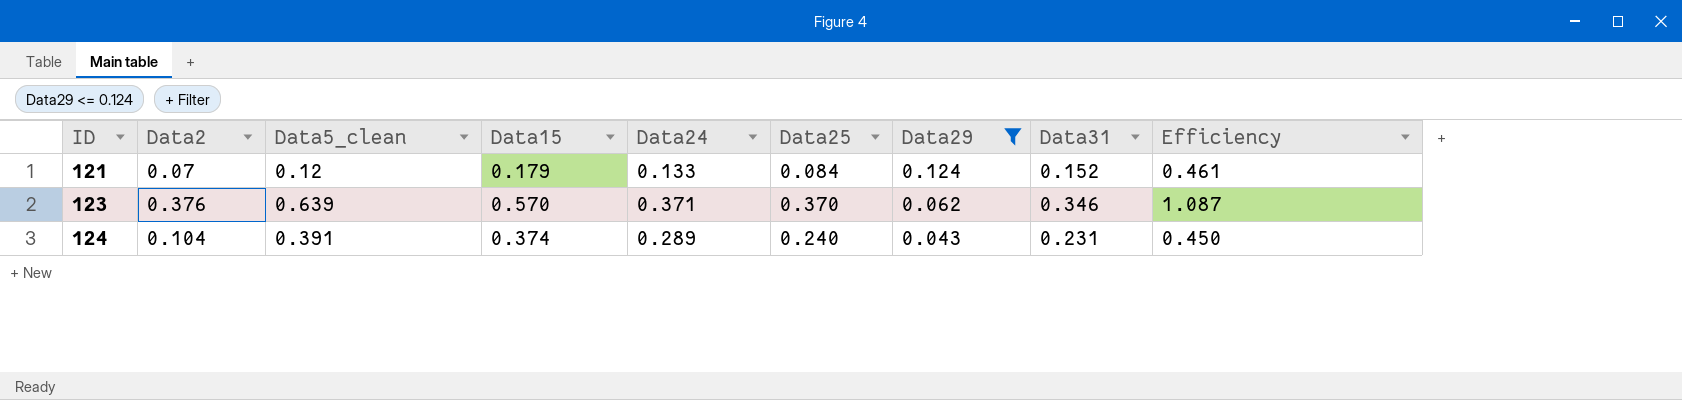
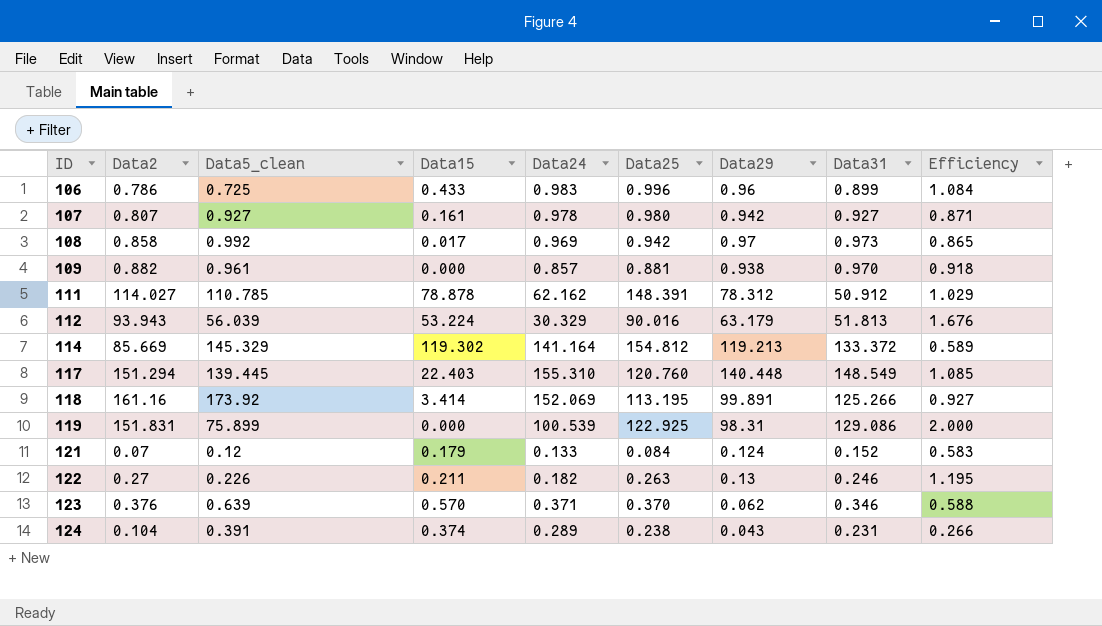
filter: Data29 <= 0.124 -> none
column Efficiency | formula: [Data2] / [Data31] -> [Data2] / [Data5_clean]
124 | Data25: 0.240 -> 0.238

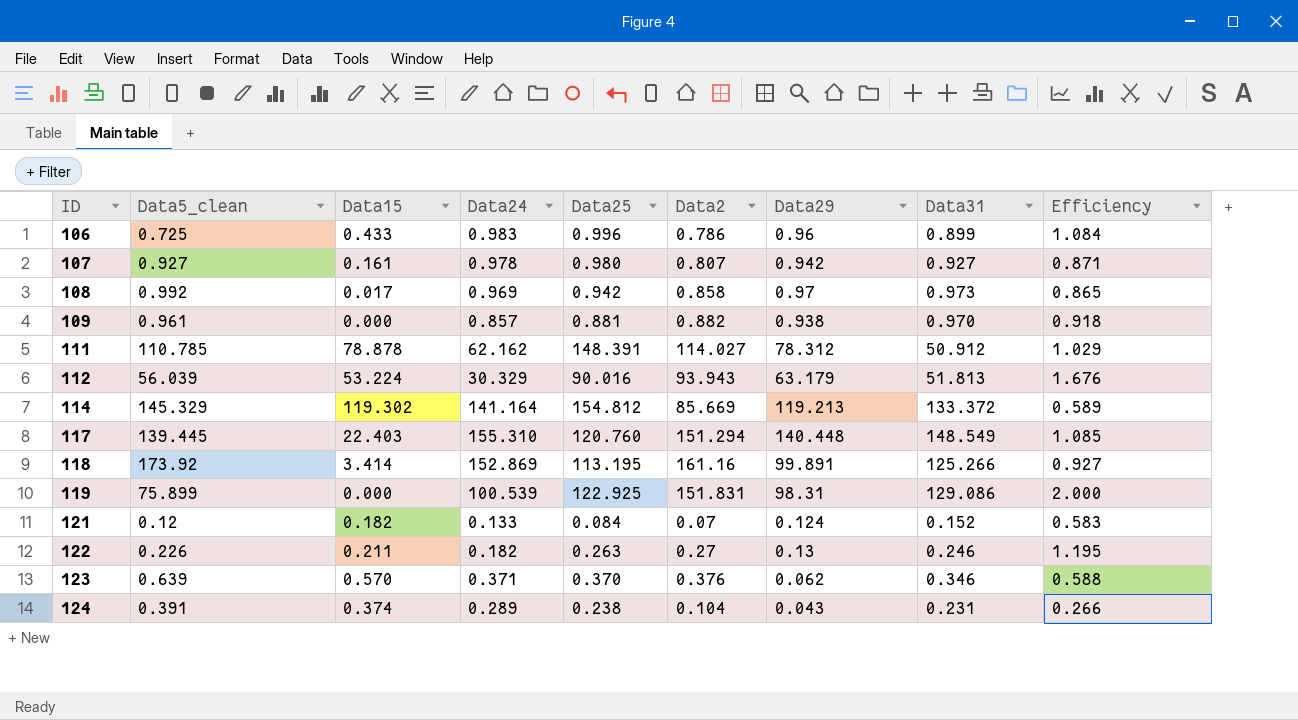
column Data2 | position: 2 -> 6
118 | Data24: 152.069 -> 152.869
121 | Data15: 0.179 -> 0.182

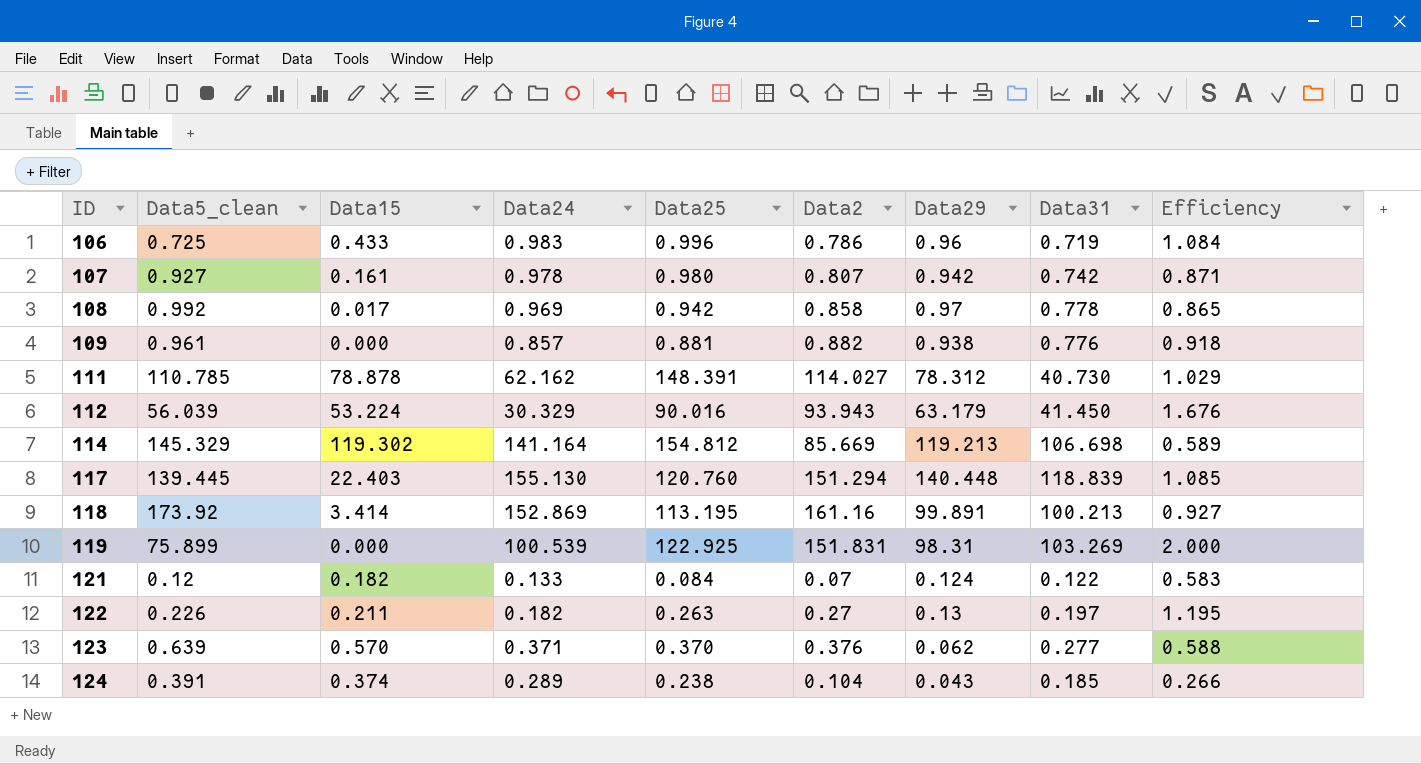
106 | Data31: 0.899 -> 0.719
107 | Data31: 0.927 -> 0.742
108 | Data31: 0.973 -> 0.778
109 | Data31: 0.970 -> 0.776
111 | Data31: 50.912 -> 40.730
112 | Data31: 51.813 -> 41.450
114 | Data31: 133.372 -> 106.698
117 | Data24: 155.310 -> 155.130
117 | Data31: 148.549 -> 118.839
118 | Data31: 125.266 -> 100.213
119 | Data31: 129.086 -> 103.269
121 | Data31: 0.152 -> 0.122
122 | Data31: 0.246 -> 0.197
123 | Data31: 0.346 -> 0.277
124 | Data31: 0.231 -> 0.185

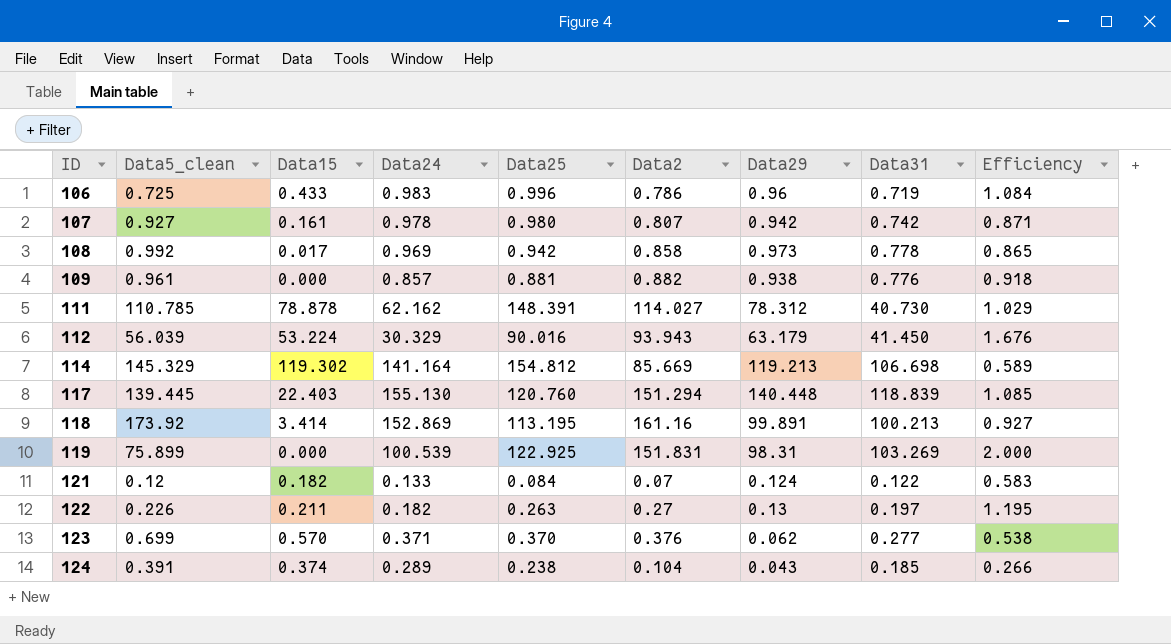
108 | Data29: 0.97 -> 0.973
123 | Data5_clean: 0.639 -> 0.699
123 | Efficiency: 0.588 -> 0.538

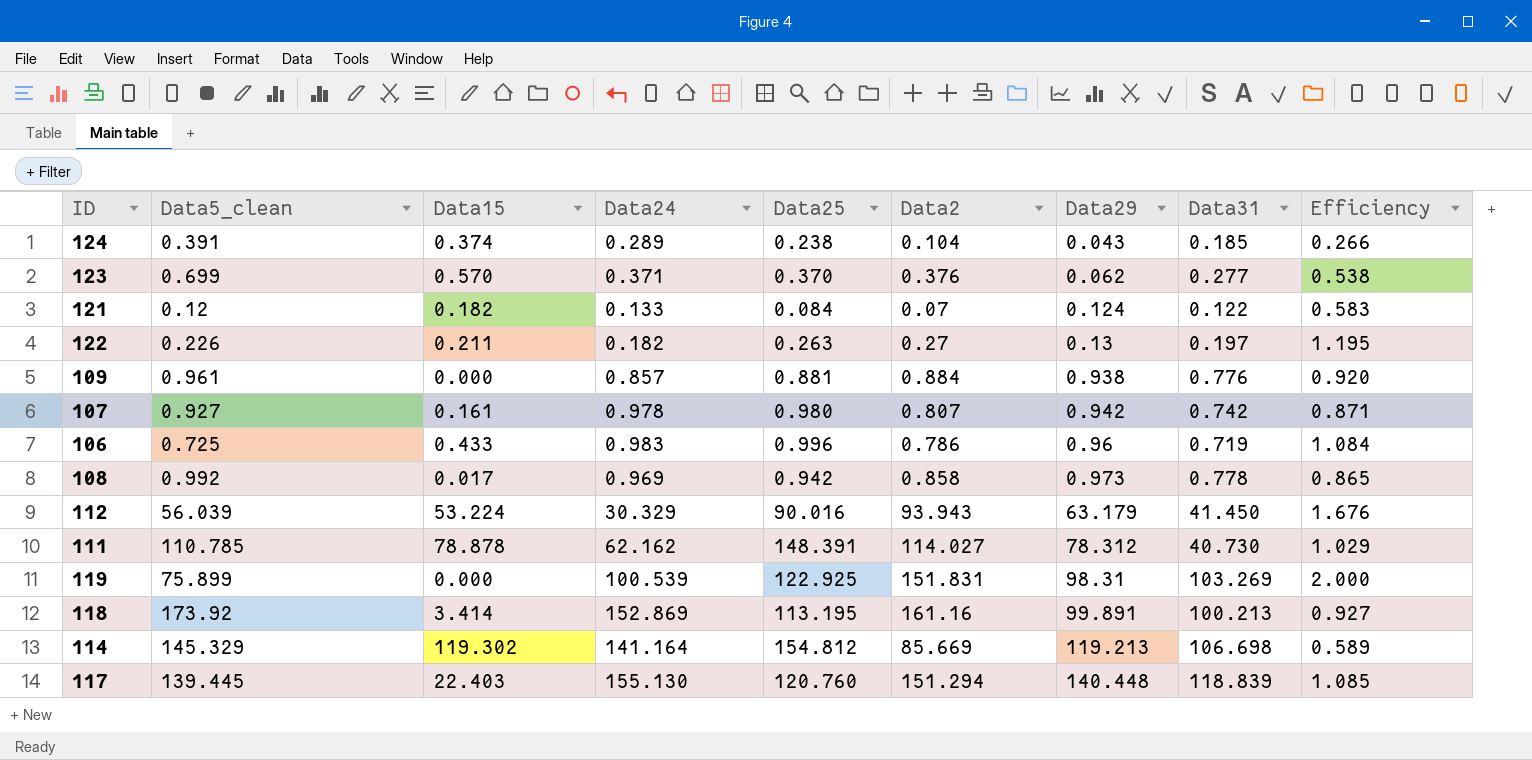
row order: ID ascending -> Data29 ascending
109 | Data2: 0.882 -> 0.884
109 | Efficiency: 0.918 -> 0.920

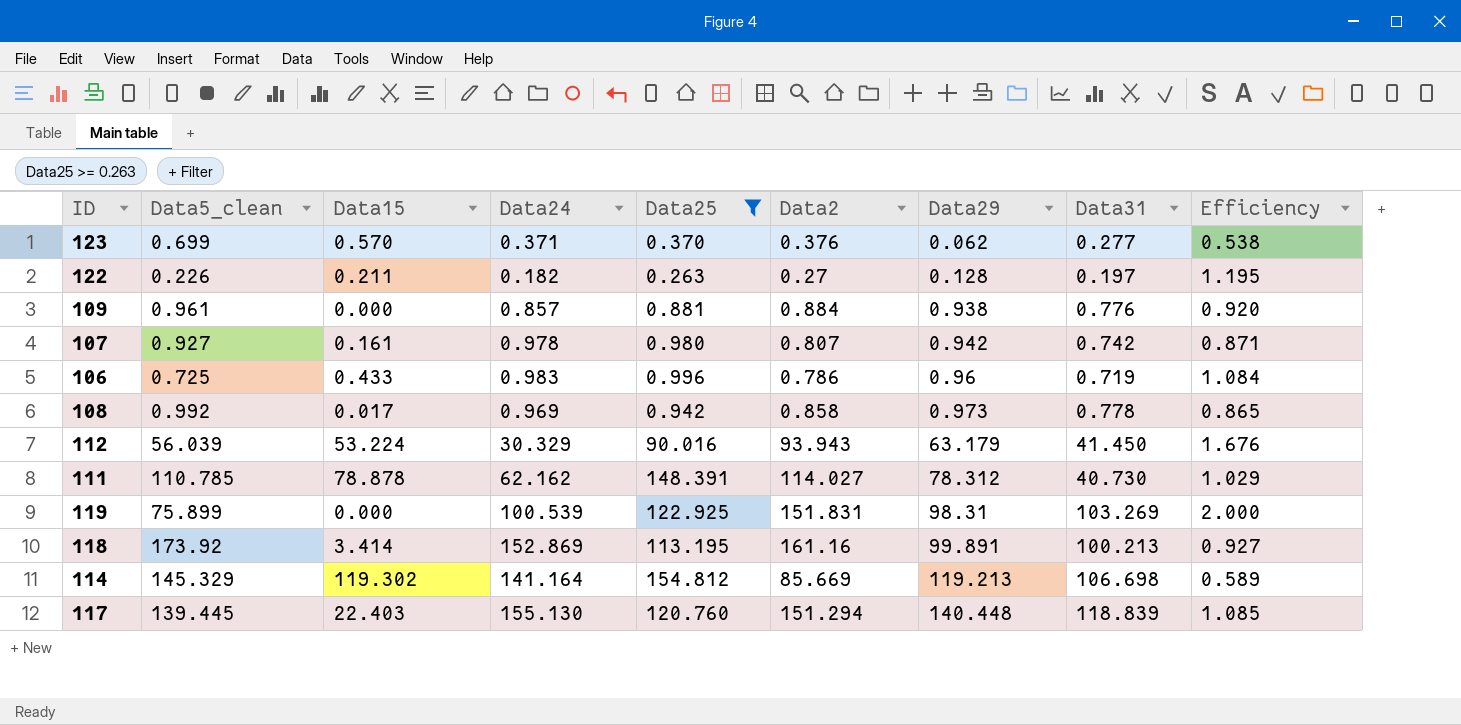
filter: none -> Data25 >= 0.263
122 | Data29: 0.13 -> 0.128

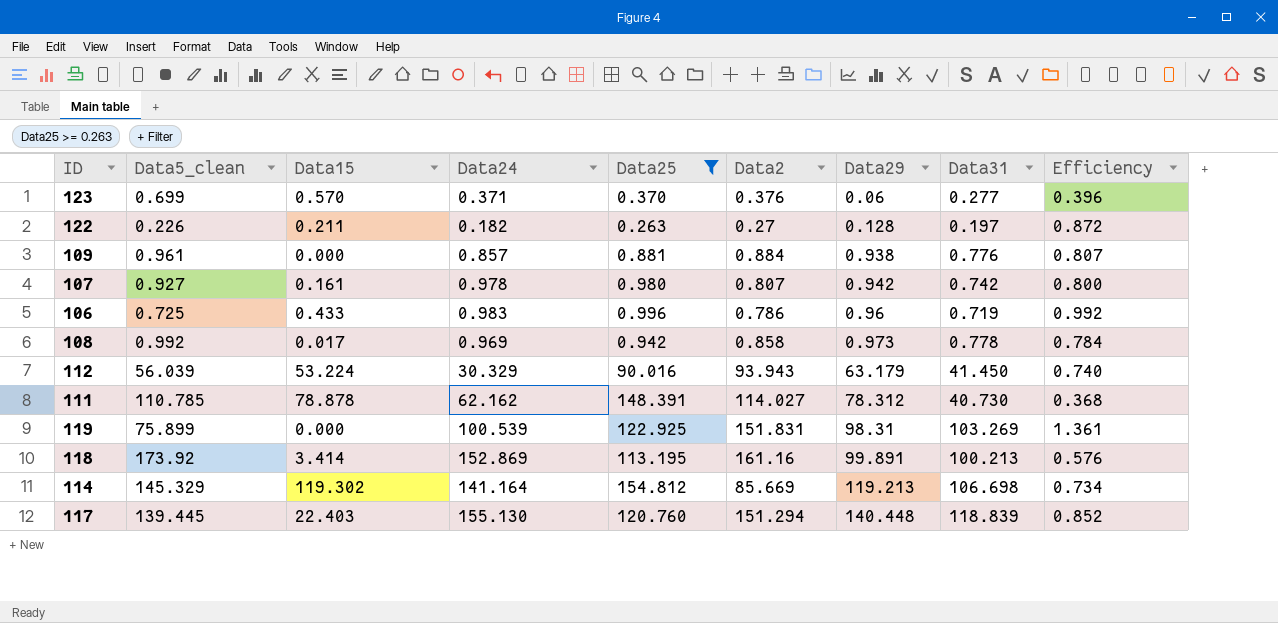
column Efficiency | formula: [Data2] / [Data5_clean] -> [Data31] / [Data5_clean]
123 | Data29: 0.062 -> 0.06

